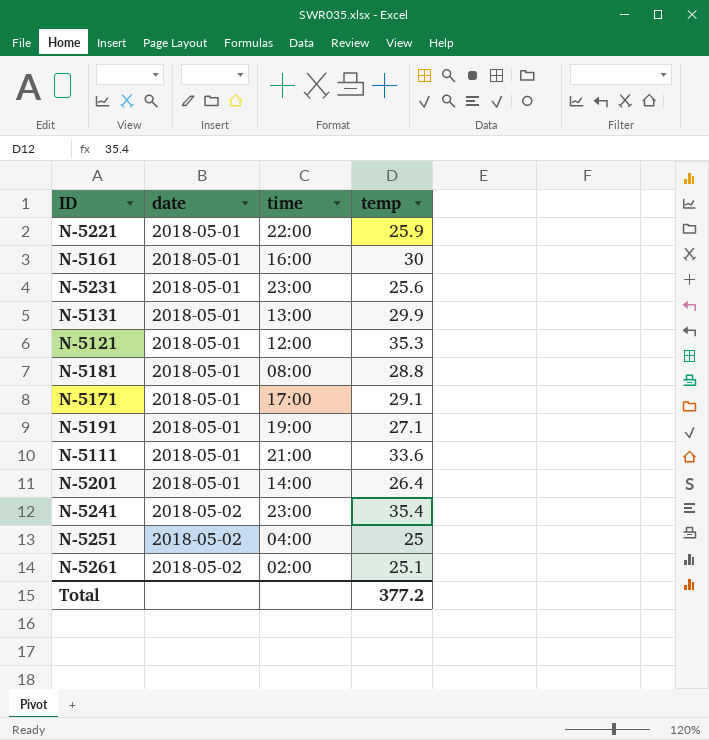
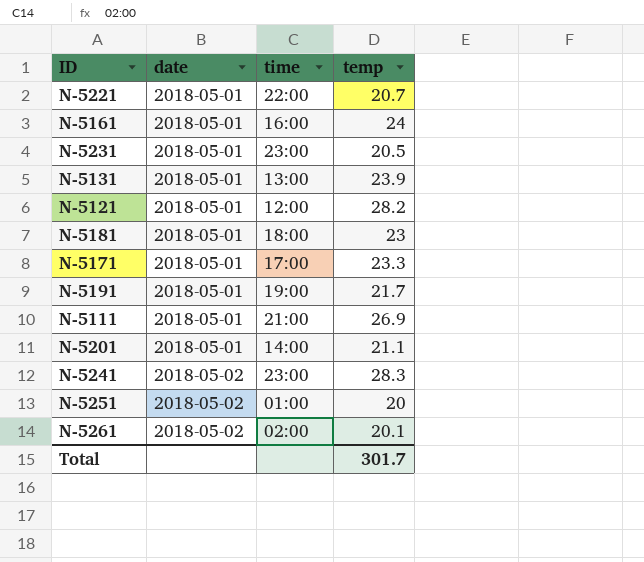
N-5221 | temp: 25.9 -> 20.7
N-5161 | temp: 30 -> 24
N-5231 | temp: 25.6 -> 20.5
N-5131 | temp: 29.9 -> 23.9
N-5121 | temp: 35.3 -> 28.2
N-5181 | time: 08:00 -> 18:00
N-5181 | temp: 28.8 -> 23
N-5171 | temp: 29.1 -> 23.3
N-5191 | temp: 27.1 -> 21.7
N-5111 | temp: 33.6 -> 26.9
N-5201 | temp: 26.4 -> 21.1
N-5241 | temp: 35.4 -> 28.3
N-5251 | time: 04:00 -> 01:00
N-5251 | temp: 25 -> 20
N-5261 | temp: 25.1 -> 20.1
Total | temp: 377.2 -> 301.7

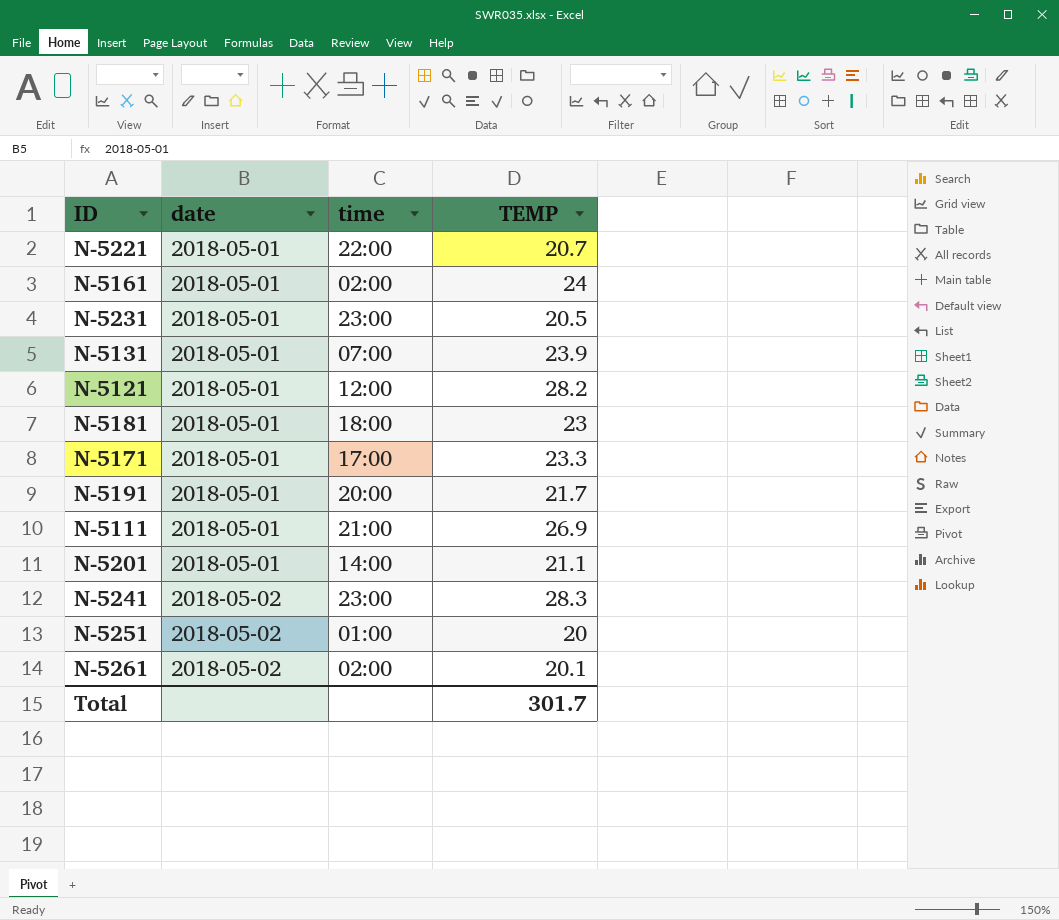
column name: temp -> TEMP
N-5161 | time: 16:00 -> 02:00
N-5131 | time: 13:00 -> 07:00
N-5191 | time: 19:00 -> 20:00

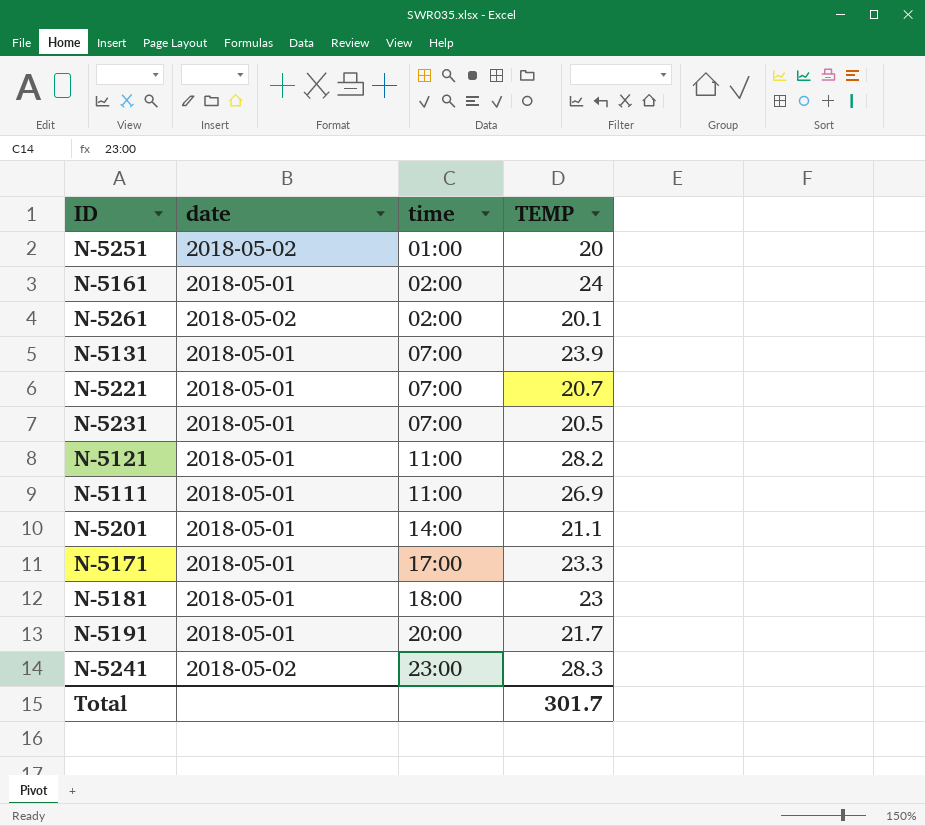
row order: date ascending -> time ascending
N-5221 | time: 22:00 -> 07:00
N-5231 | time: 23:00 -> 07:00
N-5121 | time: 12:00 -> 11:00
N-5111 | time: 21:00 -> 11:00

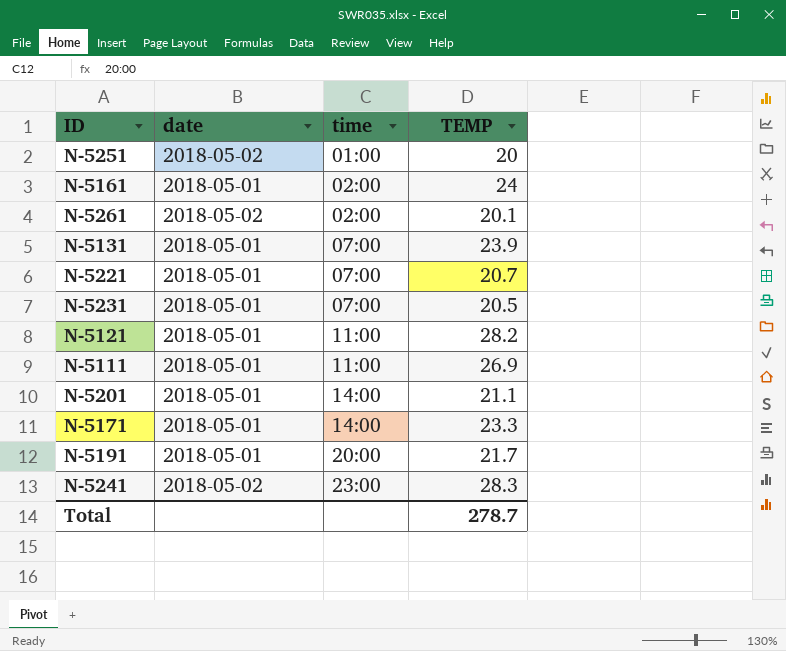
row N-5181: 2018-05-01 | 18:00 | 23 -> none
N-5171 | time: 17:00 -> 14:00
Total | TEMP: 301.7 -> 278.7

